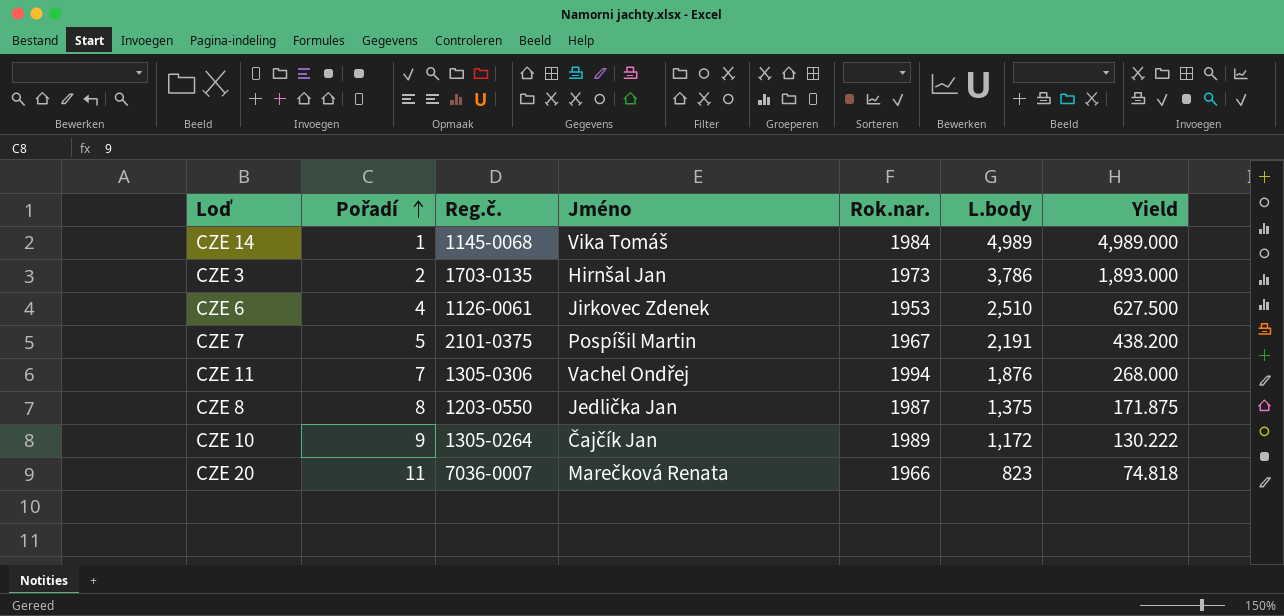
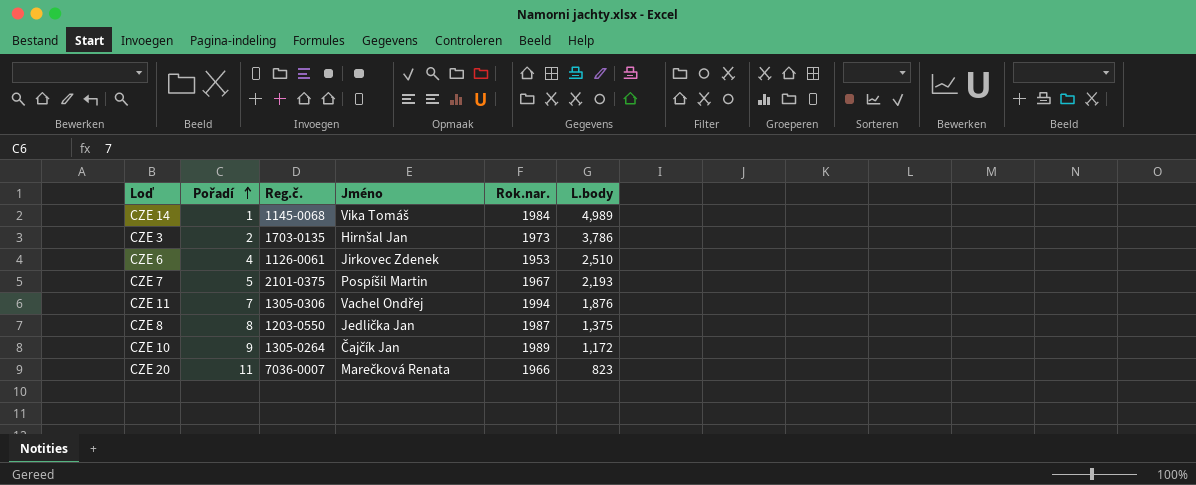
column Yield | formula: [L.body] / [Pořadí] -> none
CZE 7 | L.body: 2,191 -> 2,193

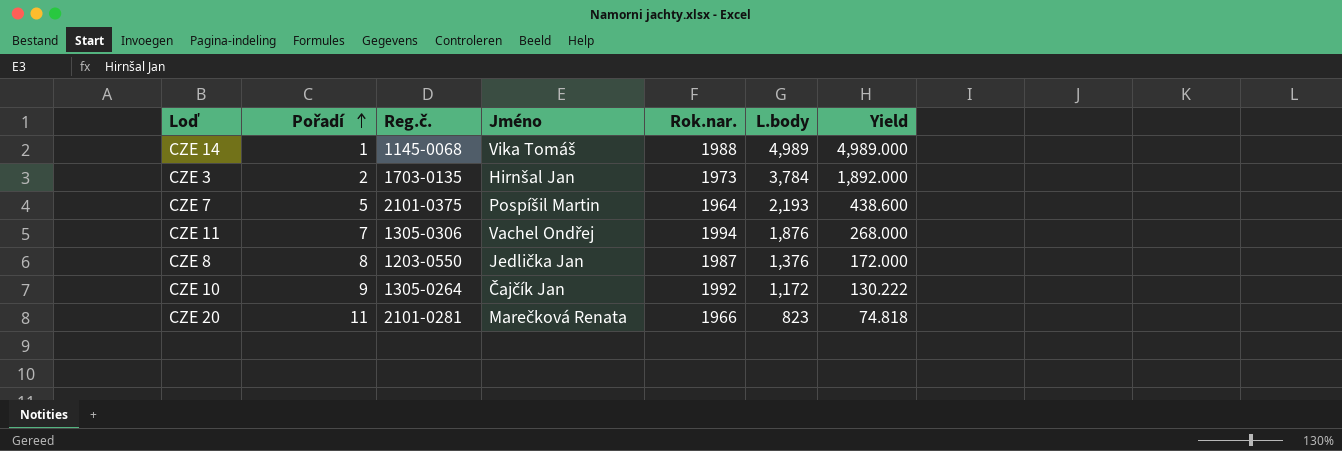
column Yield | formula: none -> [L.body] / [Pořadí]
row CZE 6: 4 | 1126-0061 | Jirkovec Zdenek | 1953 | 2,510 -> none
CZE 14 | Rok.nar.: 1984 -> 1988
CZE 3 | L.body: 3,786 -> 3,784
CZE 7 | Rok.nar.: 1967 -> 1964
CZE 8 | L.body: 1,375 -> 1,376
CZE 10 | Rok.nar.: 1989 -> 1992
CZE 20 | Reg.č.: 7036-0007 -> 2101-0281

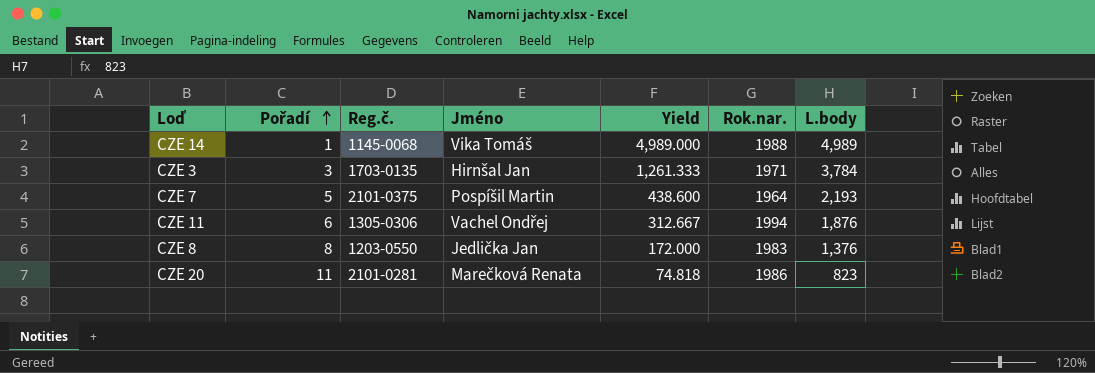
column Yield | position: 7 -> 5
row CZE 10: 9 | 1305-0264 | Čajčík Jan | 1992 | 1,172 | 130.222 -> none
CZE 3 | Pořadí: 2 -> 3
CZE 3 | Yield: 1,892.000 -> 1,261.333
CZE 3 | Rok.nar.: 1973 -> 1971
CZE 11 | Pořadí: 7 -> 6
CZE 11 | Yield: 268.000 -> 312.667
CZE 8 | Rok.nar.: 1987 -> 1983
CZE 20 | Rok.nar.: 1966 -> 1986

